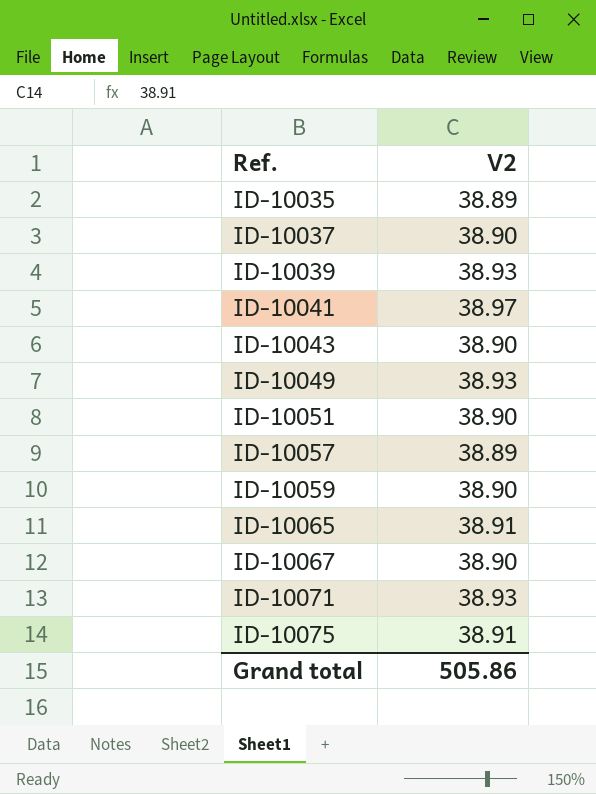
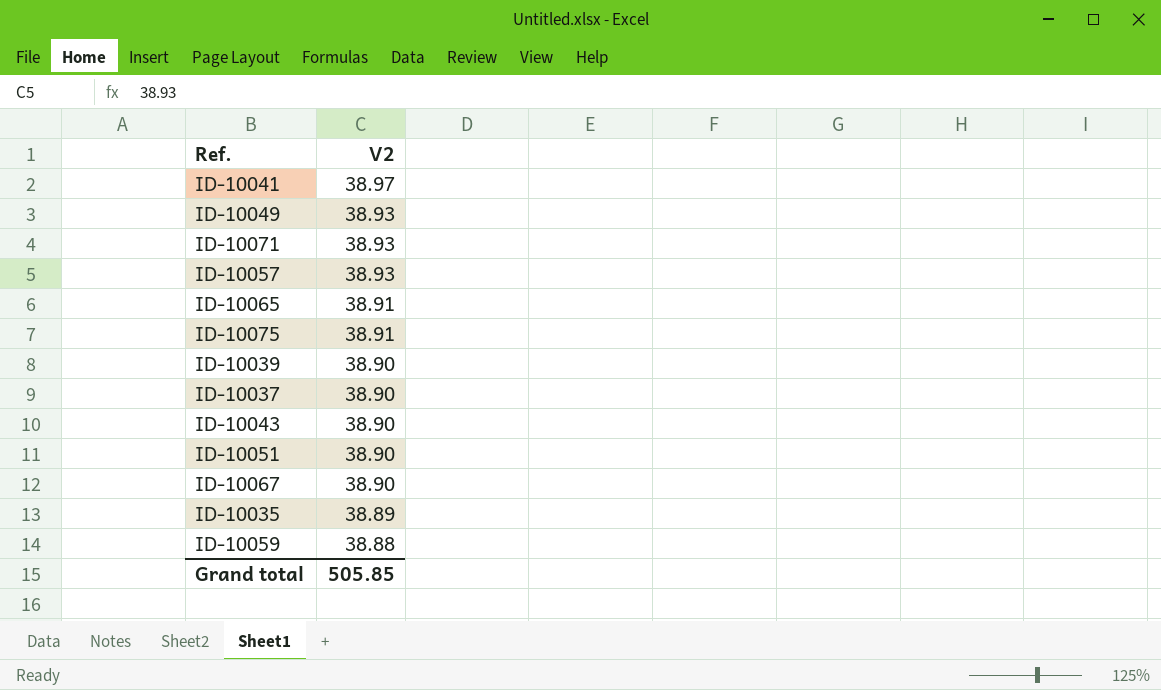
row order: Ref. ascending -> V2 descending
ID-10057 | V2: 38.89 -> 38.93
ID-10039 | V2: 38.93 -> 38.90
ID-10059 | V2: 38.90 -> 38.88
Grand total | V2: 505.86 -> 505.85

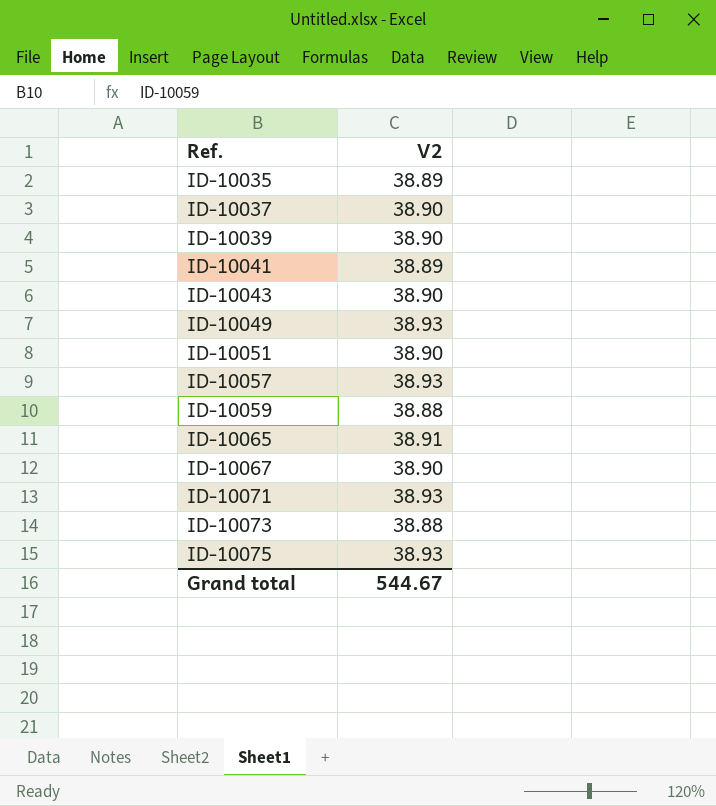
row order: V2 descending -> Ref. ascending
ID-10041 | V2: 38.97 -> 38.89
row ID-10073: none -> 38.88
ID-10075 | V2: 38.91 -> 38.93
Grand total | V2: 505.85 -> 544.67

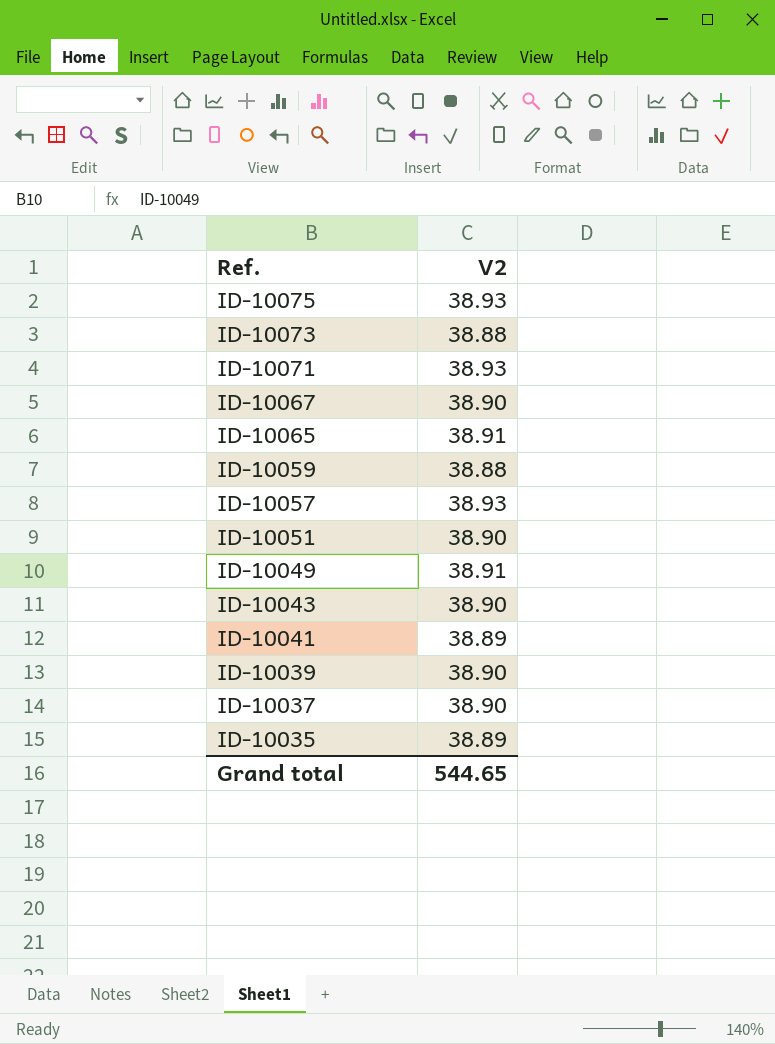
row order: Ref. ascending -> Ref. descending
ID-10049 | V2: 38.93 -> 38.91
Grand total | V2: 544.67 -> 544.65

